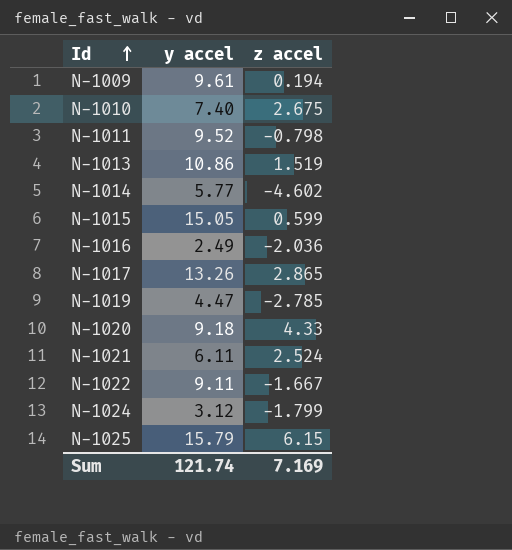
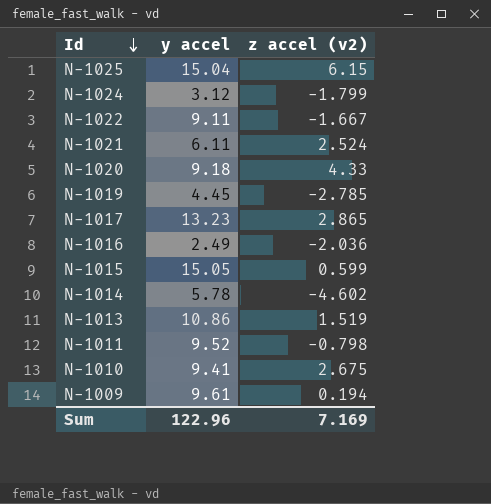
row order: Id ascending -> Id descending
column name: z accel -> z accel (v2)
N-1025 | y accel: 15.79 -> 15.04
N-1019 | y accel: 4.47 -> 4.45
N-1017 | y accel: 13.26 -> 13.23
N-1014 | y accel: 5.77 -> 5.78
N-1010 | y accel: 7.40 -> 9.41
Sum | y accel: 121.74 -> 122.96

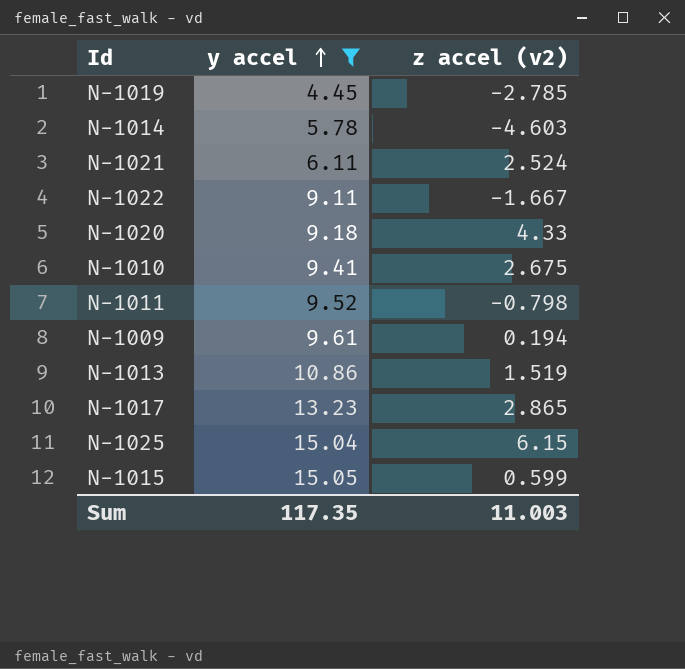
filter: none -> y accel >= 4.45
row order: Id descending -> y accel ascending
N-1014 | z accel (v2): -4.602 -> -4.603
Sum | y accel: 122.96 -> 117.35
Sum | z accel (v2): 7.169 -> 11.003

